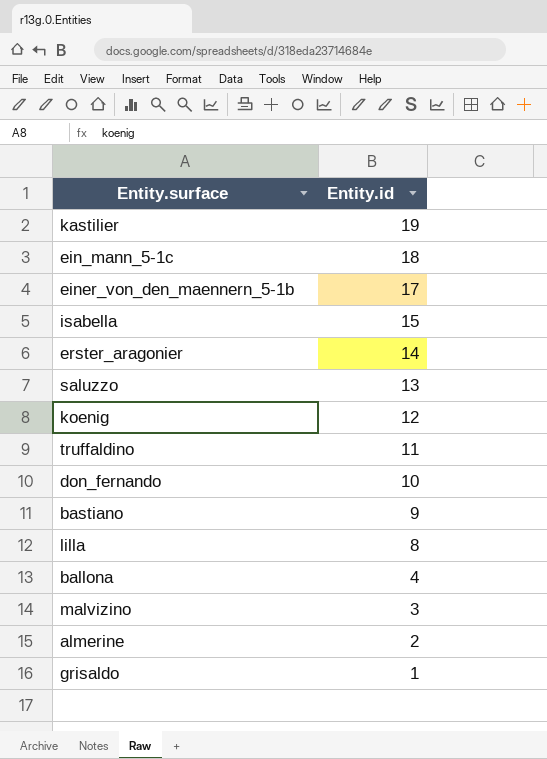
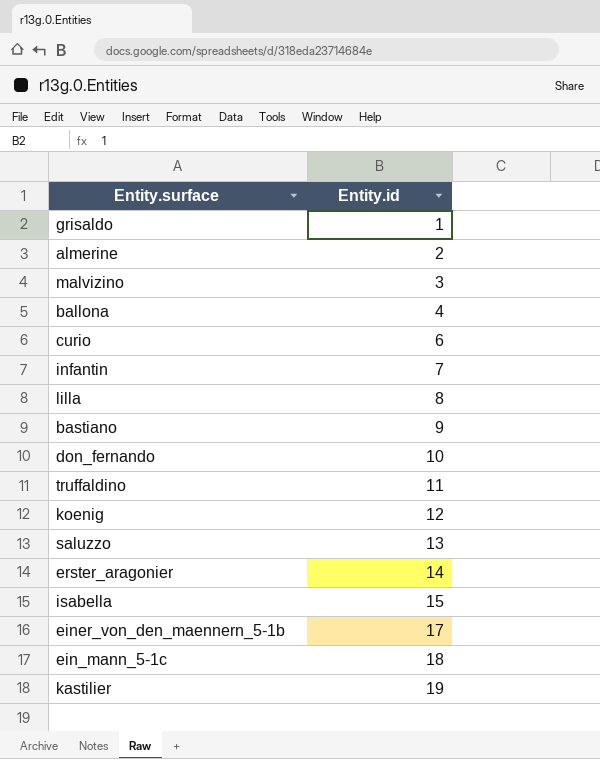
row order: Entity.id descending -> Entity.id ascending
row curio: none -> 6
row infantin: none -> 7

